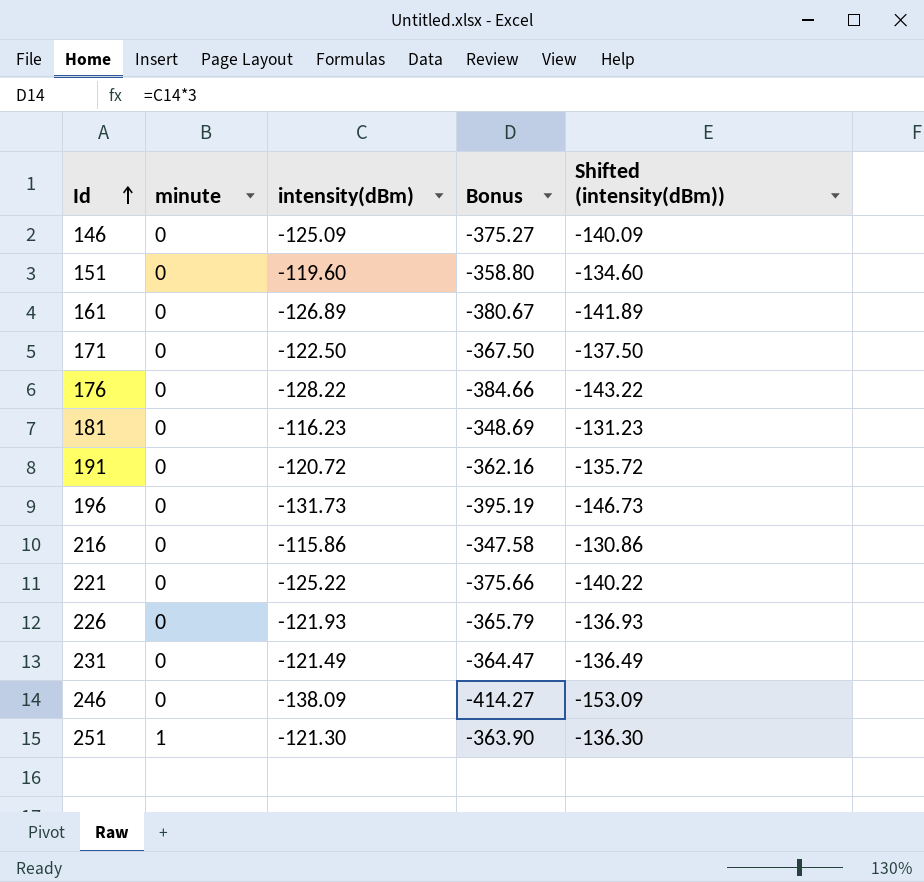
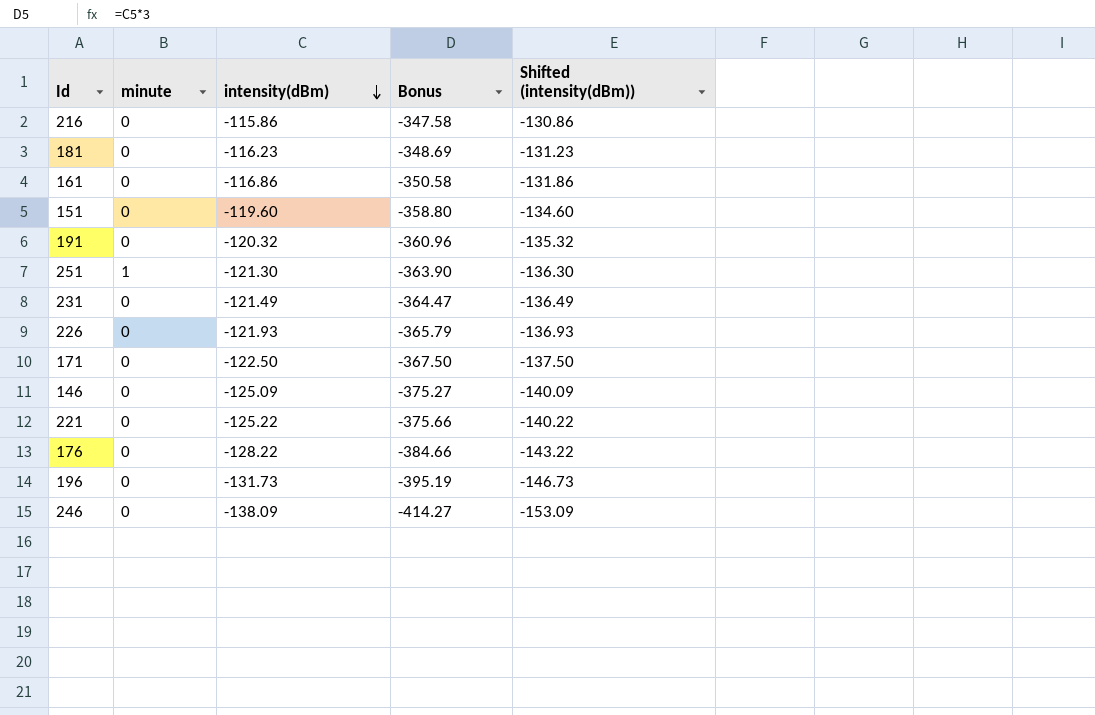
row order: Id ascending -> intensity(dBm) descending
161 | intensity(dBm): -126.89 -> -116.86
161 | Bonus: -380.67 -> -350.58
161 | Shifted (intensity(dBm)): -141.89 -> -131.86
191 | intensity(dBm): -120.72 -> -120.32
191 | Bonus: -362.16 -> -360.96
191 | Shifted (intensity(dBm)): -135.72 -> -135.32

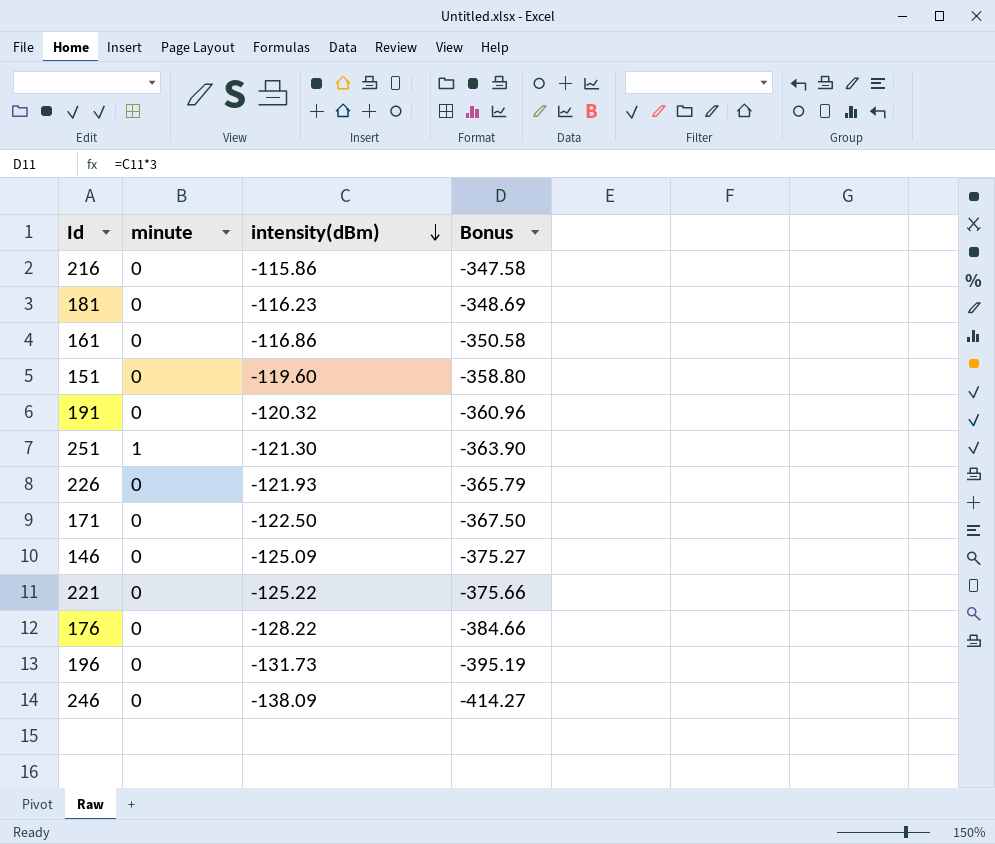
column Shifted (intensity(dBm)) | formula: [intensity(dBm)] - 15 -> none
row 231: 0 | -121.49 | -364.47 | -136.49 -> none

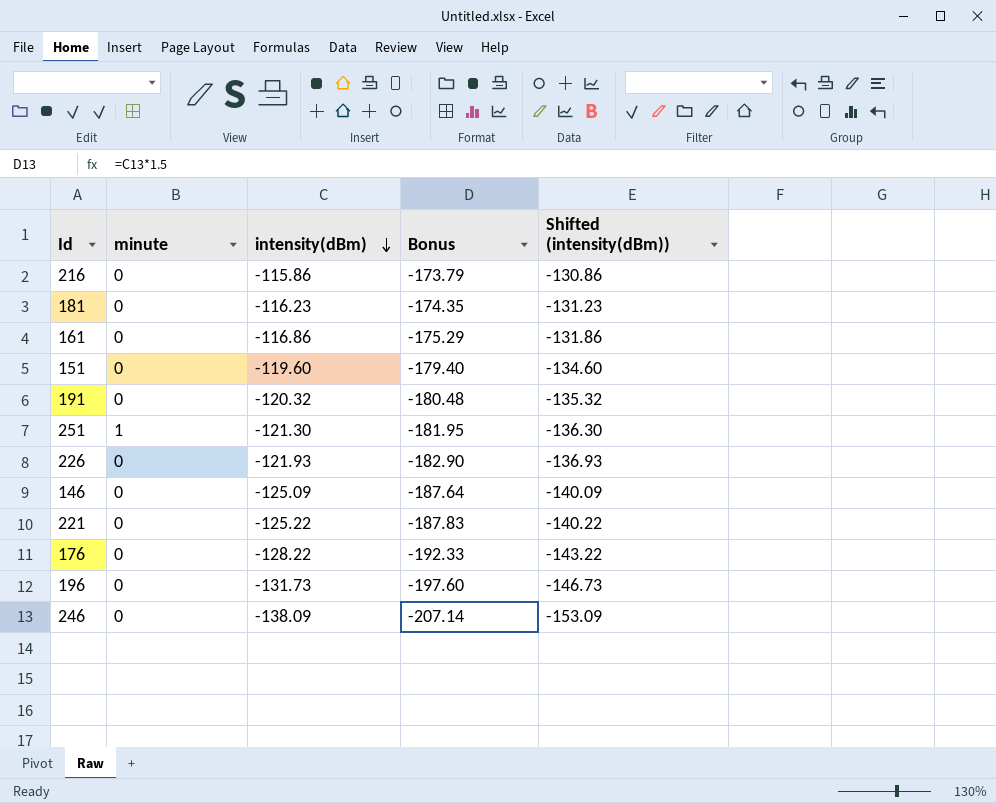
column Bonus | formula: [intensity(dBm)] * 3 -> [intensity(dBm)] * 1.5
column Shifted (intensity(dBm)) | formula: none -> [intensity(dBm)] - 15
row 171: 0 | -122.50 | -367.50 -> none

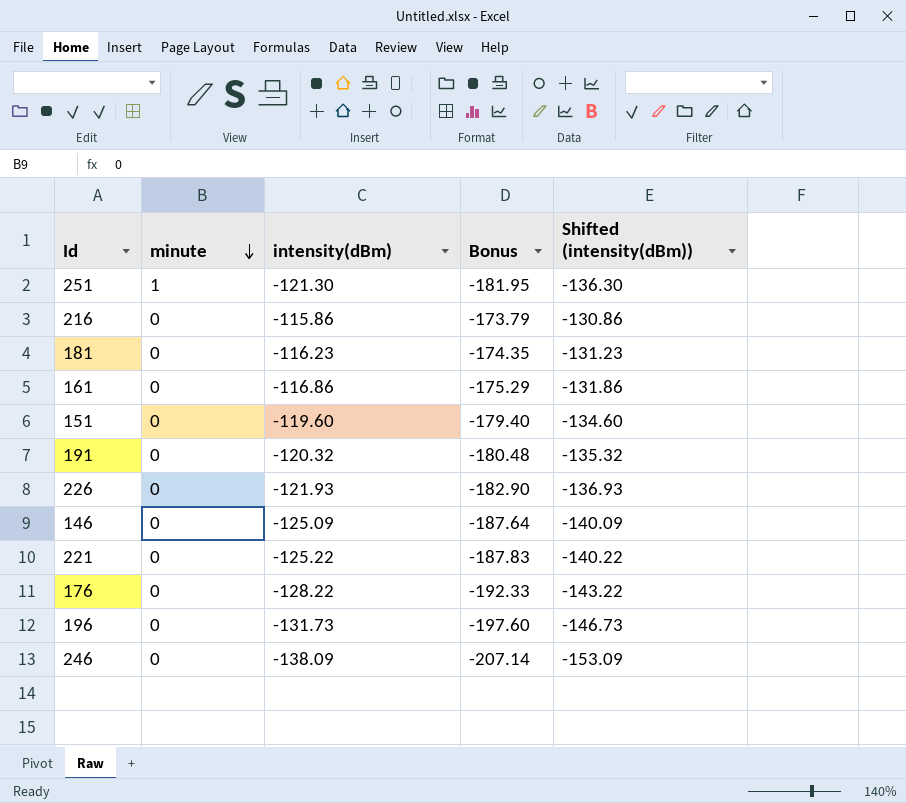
row order: intensity(dBm) descending -> minute descending

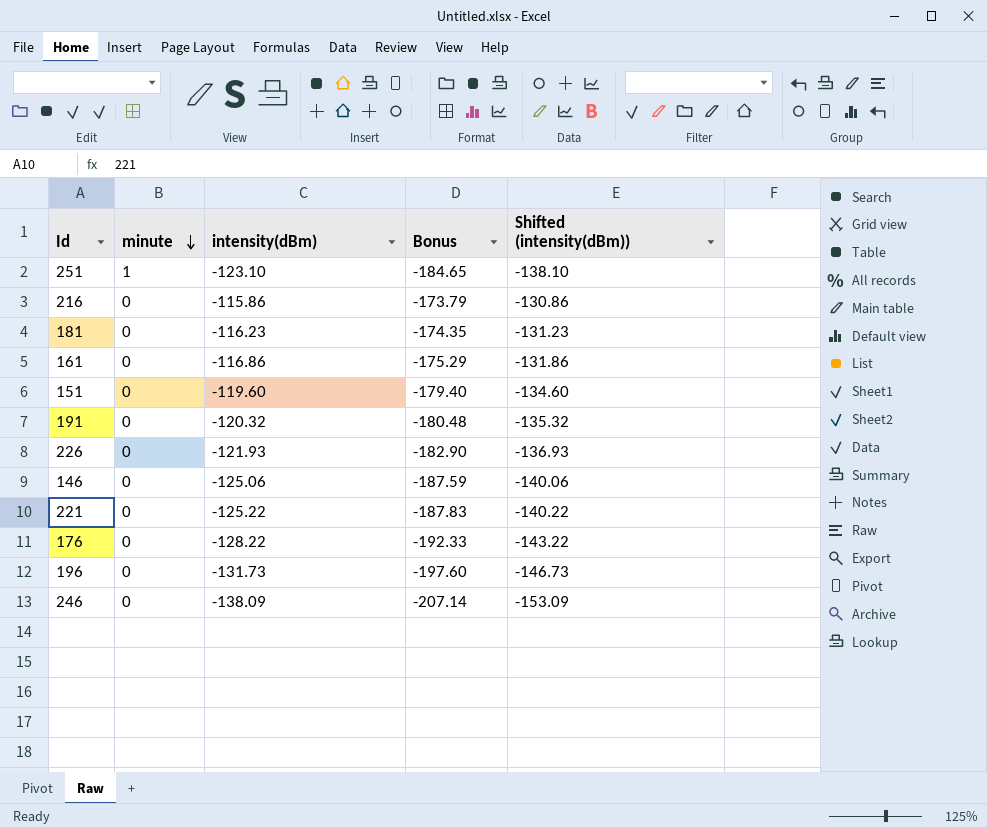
251 | intensity(dBm): -121.30 -> -123.10
251 | Bonus: -181.95 -> -184.65
251 | Shifted (intensity(dBm)): -136.30 -> -138.10
146 | intensity(dBm): -125.09 -> -125.06
146 | Bonus: -187.64 -> -187.59
146 | Shifted (intensity(dBm)): -140.09 -> -140.06

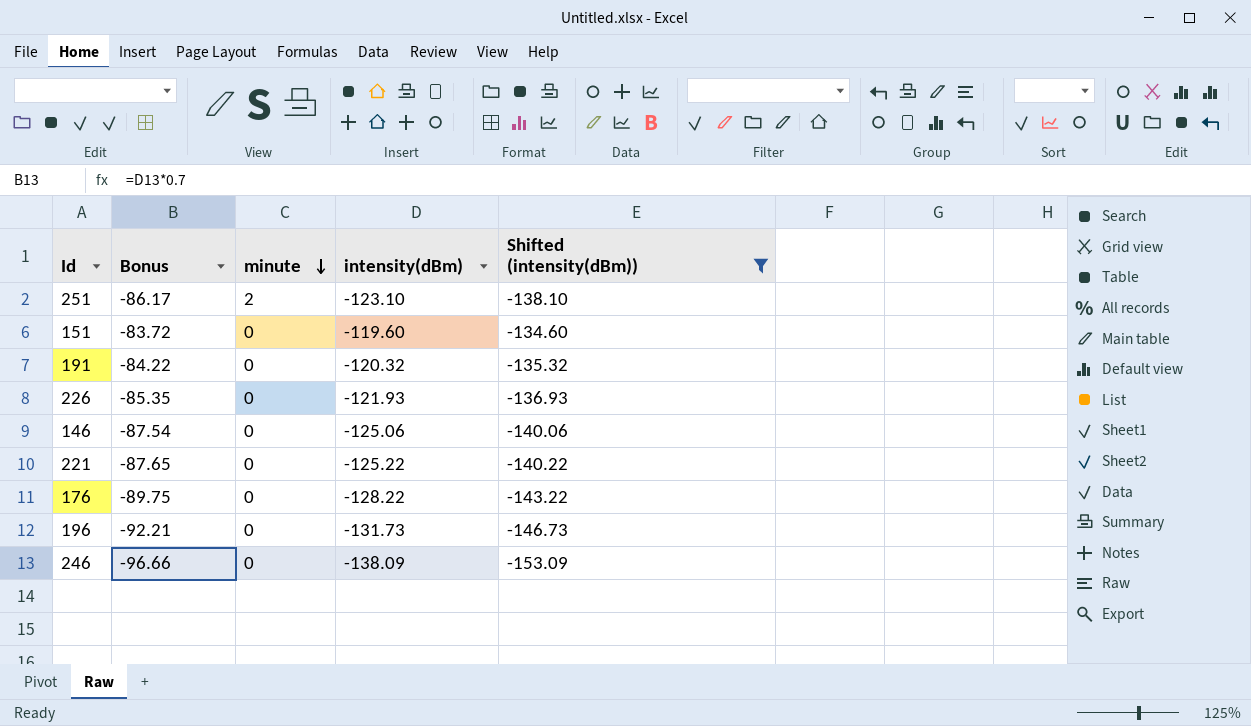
filter: none -> Shifted (intensity(dBm)) <= -134.60
column Bonus | formula: [intensity(dBm)] * 1.5 -> [intensity(dBm)] * 0.7
column Bonus | position: 4 -> 2
251 | minute: 1 -> 2

